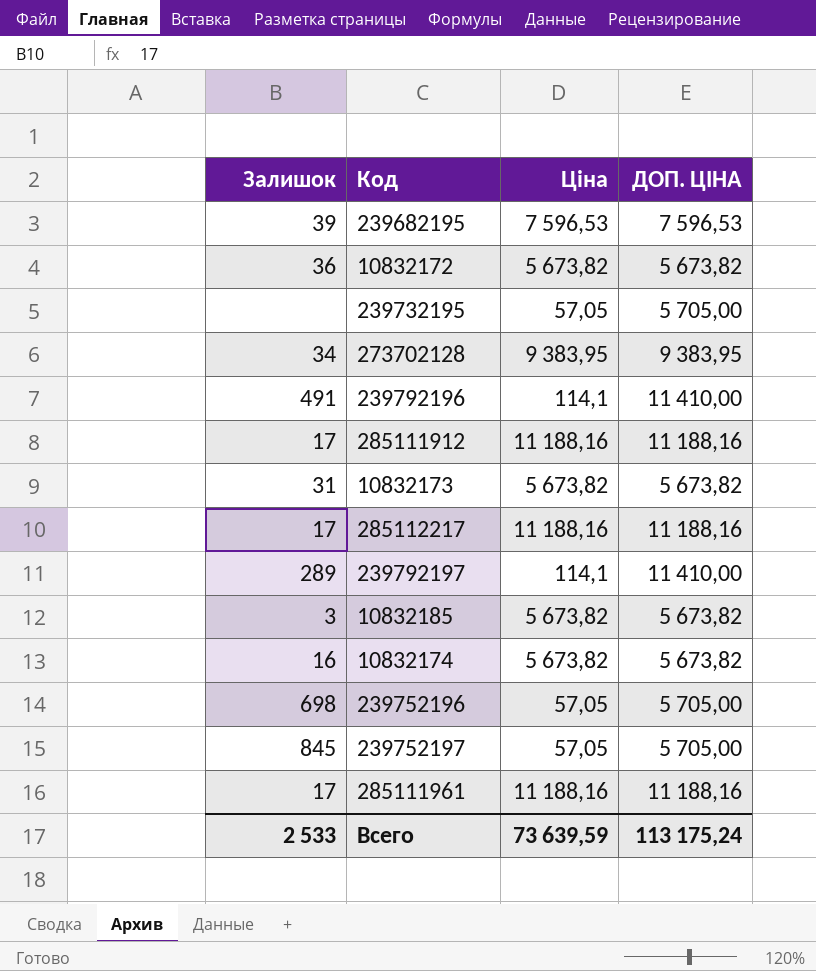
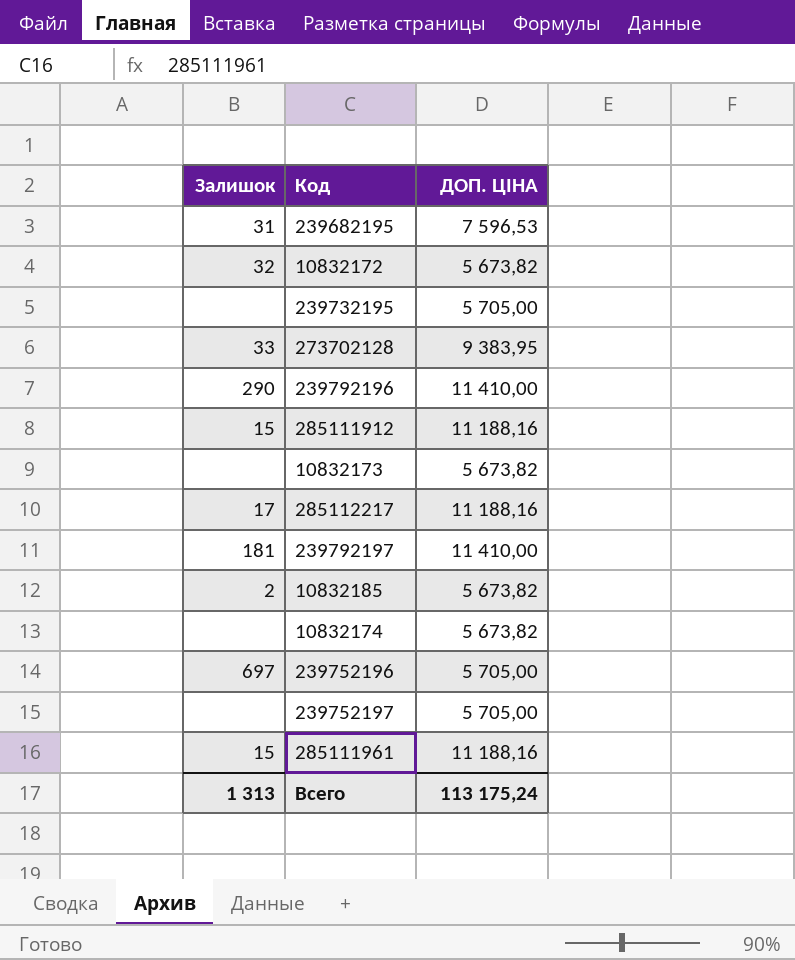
column Ціна | position: 3 -> none
239682195 | Залишок: 39 -> 31
10832172 | Залишок: 36 -> 32
273702128 | Залишок: 34 -> 33
239792196 | Залишок: 491 -> 290
285111912 | Залишок: 17 -> 15
10832173 | Залишок: 31 -> none
239792197 | Залишок: 289 -> 181
10832185 | Залишок: 3 -> 2
10832174 | Залишок: 16 -> none
239752196 | Залишок: 698 -> 697
239752197 | Залишок: 845 -> none
285111961 | Залишок: 17 -> 15
Всего | Залишок: 2 533 -> 1 313

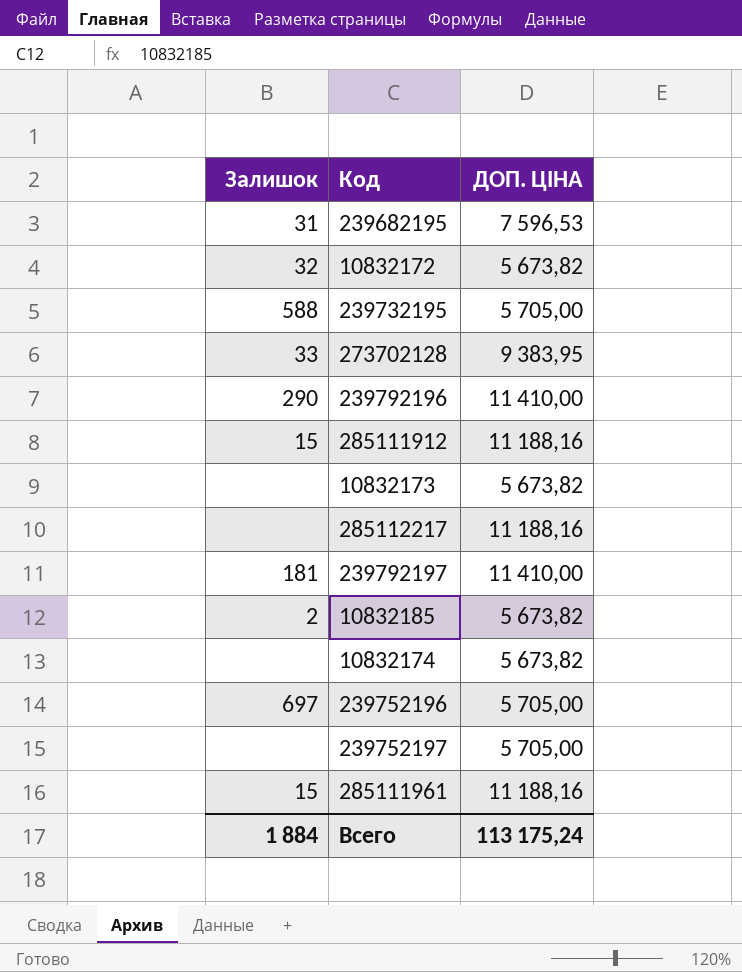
239732195 | Залишок: none -> 588
285112217 | Залишок: 17 -> none
Всего | Залишок: 1 313 -> 1 884

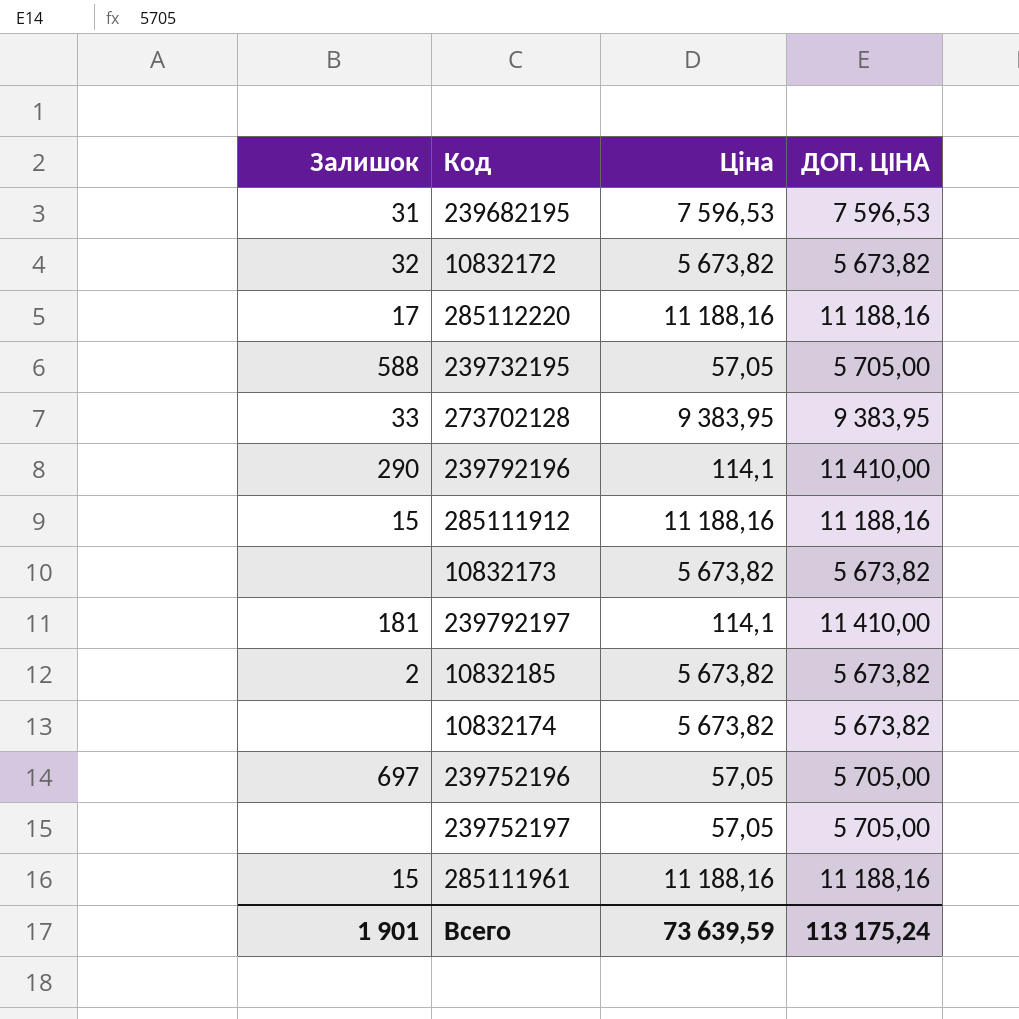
column Ціна | position: none -> 3
row 285112217: none | 11 188,16 -> none
row 285112220: none -> 17 | 11 188,16 | 11 188,16
Всего | Залишок: 1 884 -> 1 901

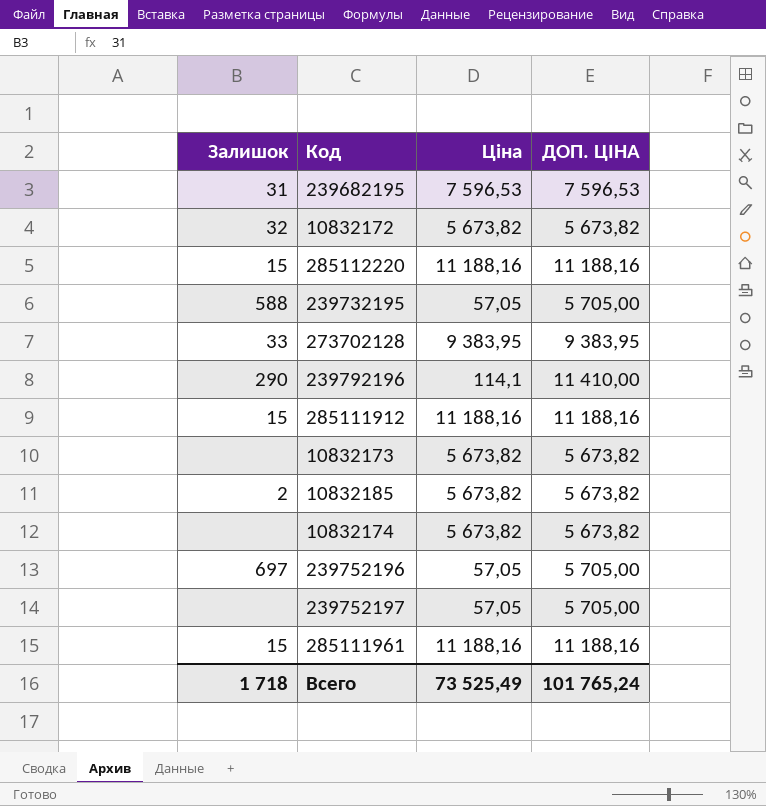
row 239792197: 181 | 114,1 | 11 410,00 -> none
285112220 | Залишок: 17 -> 15
Всего | Залишок: 1 901 -> 1 718
Всего | Ціна: 73 639,59 -> 73 525,49
Всего | ДОП. ЦІНА: 113 175,24 -> 101 765,24

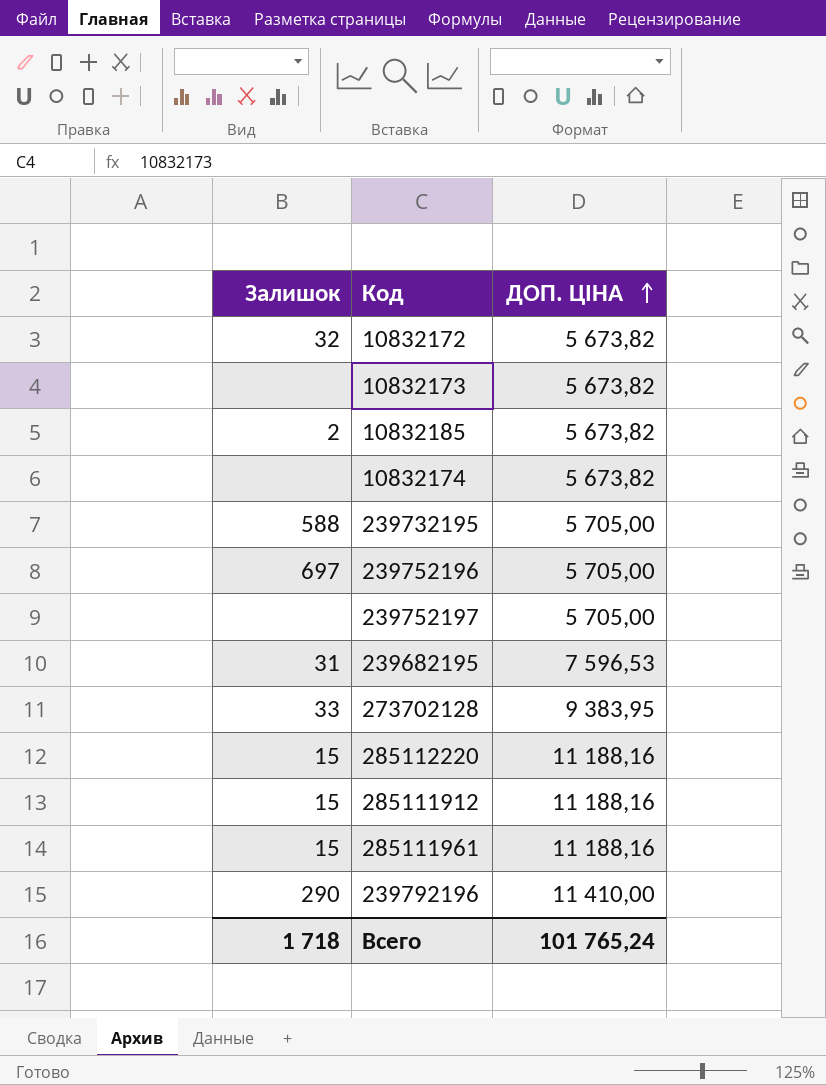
row order: none -> ДОП. ЦІНА ascending
column Ціна | position: 3 -> none

